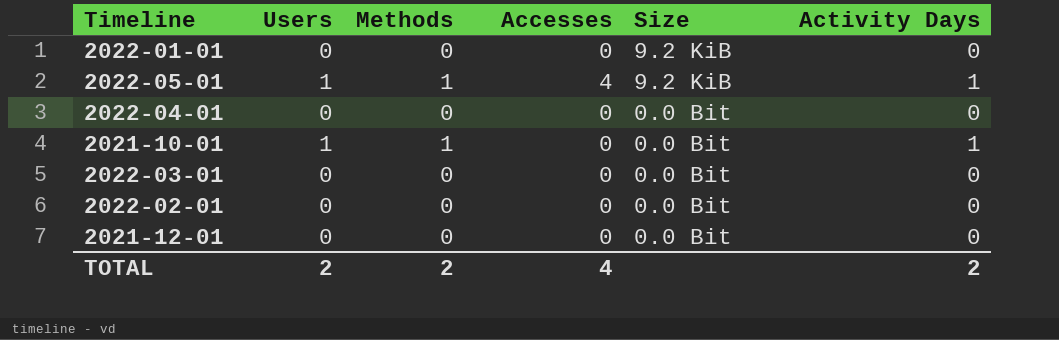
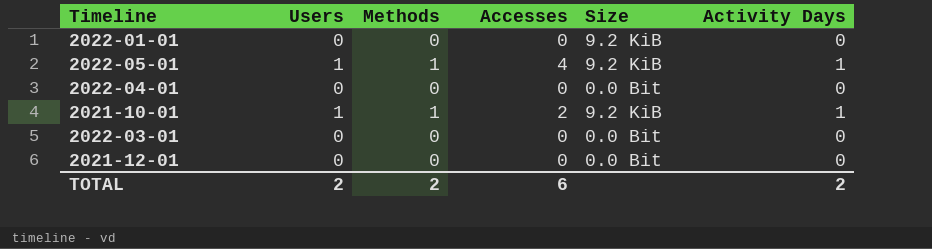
row 2022-02-01: 0 | 0 | 0 | 0.0 Bit | 0 -> none
2021-10-01 | Accesses: 0 -> 2
2021-10-01 | Size: 0.0 Bit -> 9.2 KiB
TOTAL | Accesses: 4 -> 6

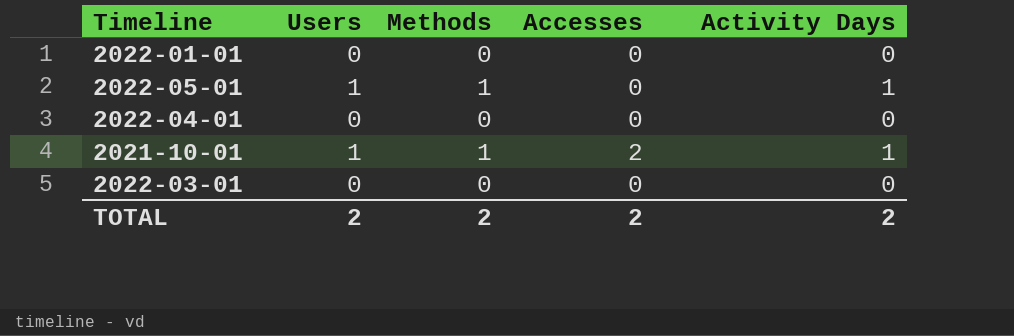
column Size | position: 5 -> none
row 2021-12-01: 0 | 0 | 0 | 0.0 Bit | 0 -> none
2022-05-01 | Accesses: 4 -> 0
TOTAL | Accesses: 6 -> 2

